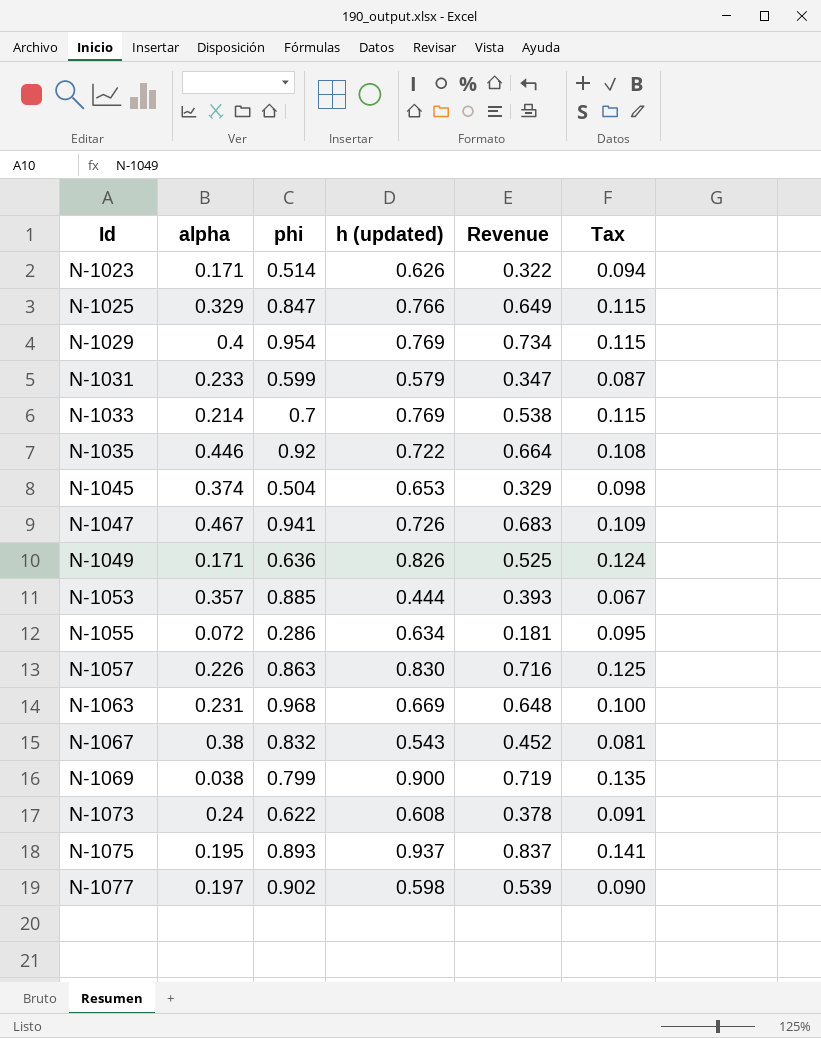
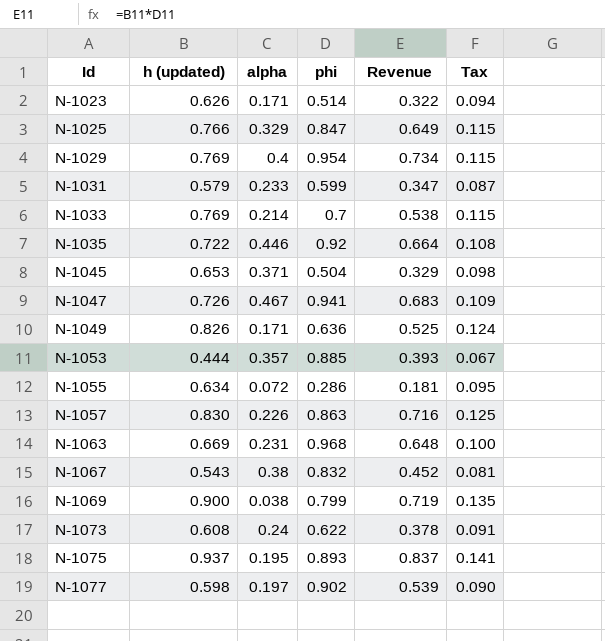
column h (updated) | position: 4 -> 2
N-1045 | alpha: 0.374 -> 0.371

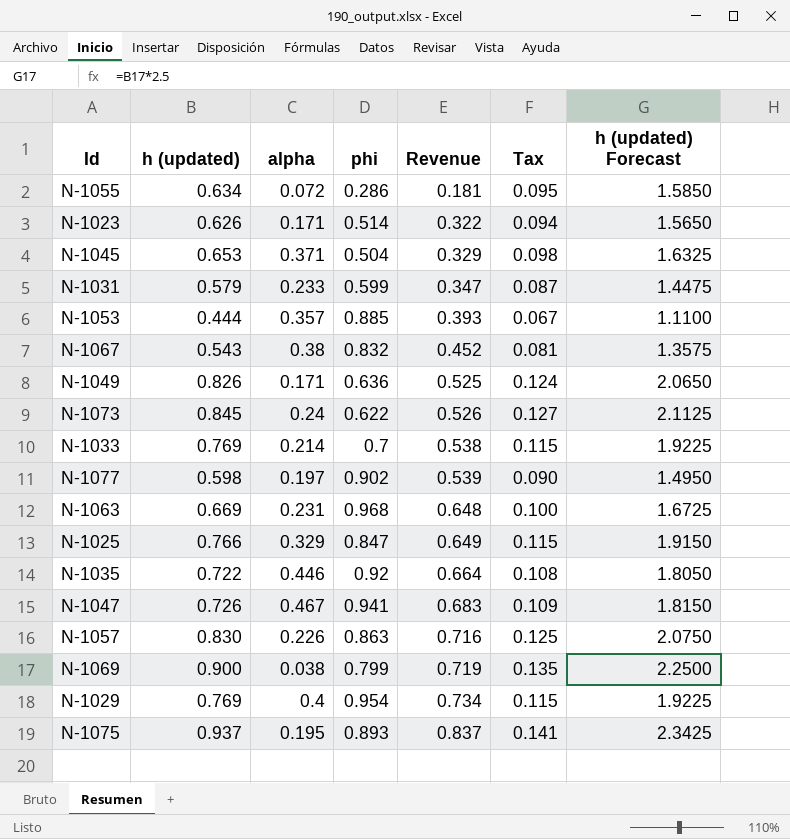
row order: Id ascending -> Revenue ascending
column h (updated) Forecast | formula: none -> [h (updated)] * 2.5
N-1073 | h (updated): 0.608 -> 0.845
N-1073 | Revenue: 0.378 -> 0.526
N-1073 | Tax: 0.091 -> 0.127

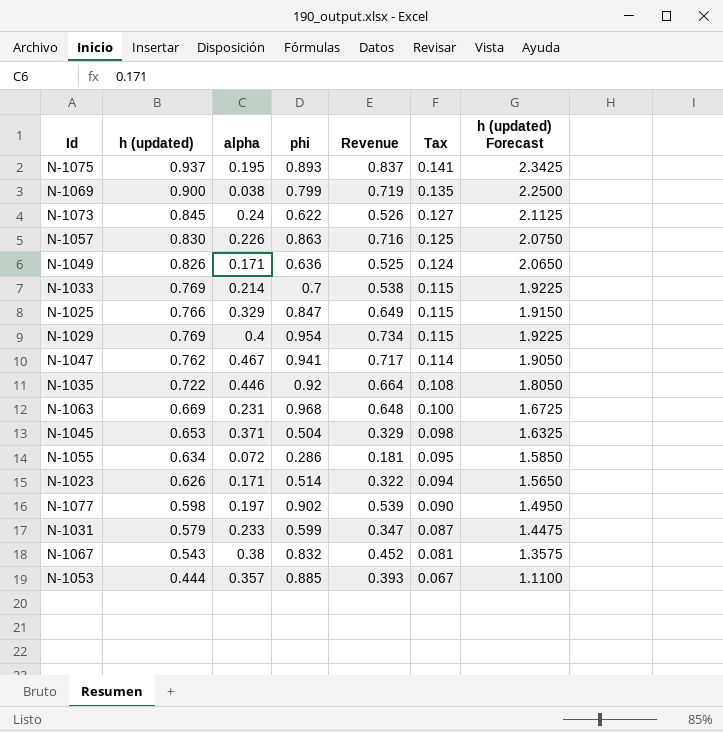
row order: Revenue ascending -> Tax descending
N-1047 | h (updated): 0.726 -> 0.762
N-1047 | Revenue: 0.683 -> 0.717
N-1047 | Tax: 0.109 -> 0.114
N-1047 | h (updated) Forecast: 1.8150 -> 1.9050

